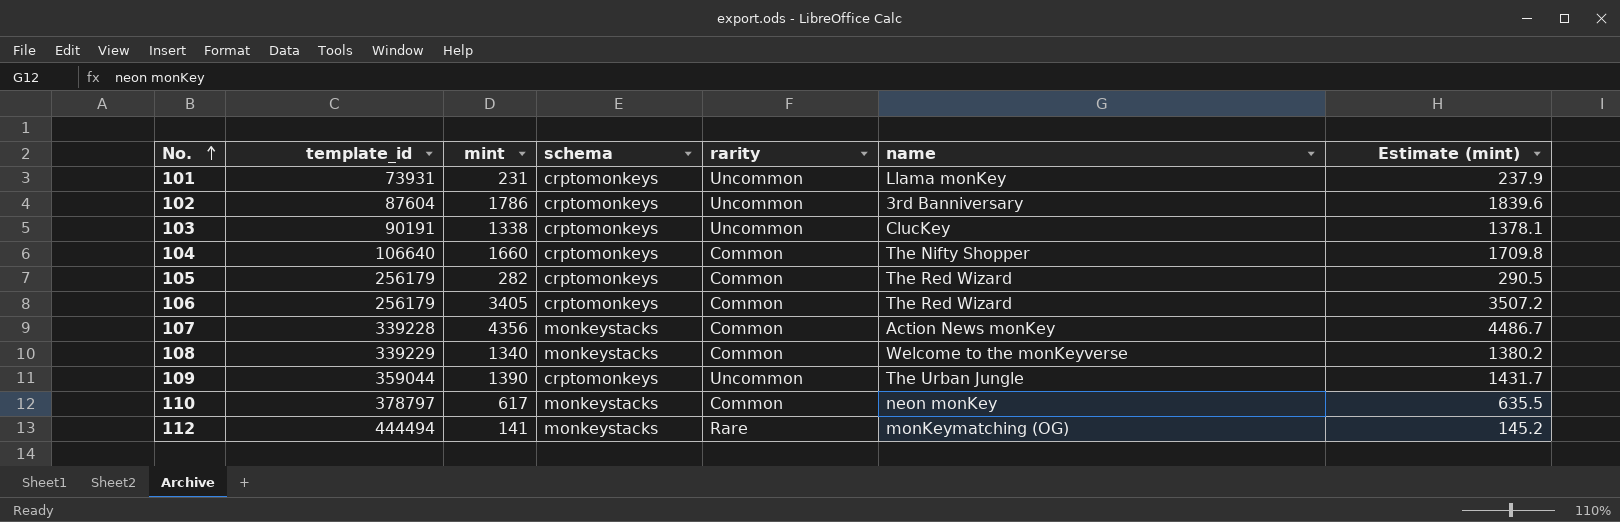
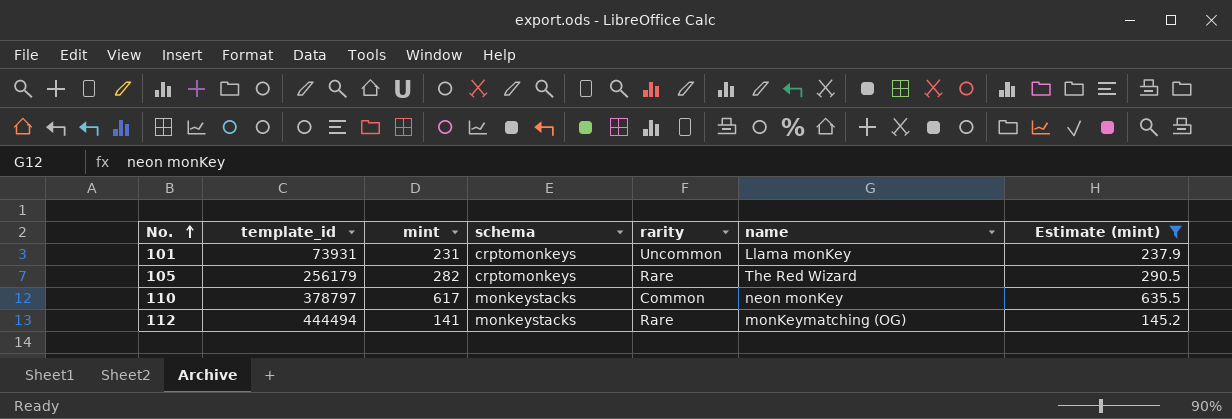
filter: none -> Estimate (mint) <= 635.5
105 | rarity: Common -> Rare

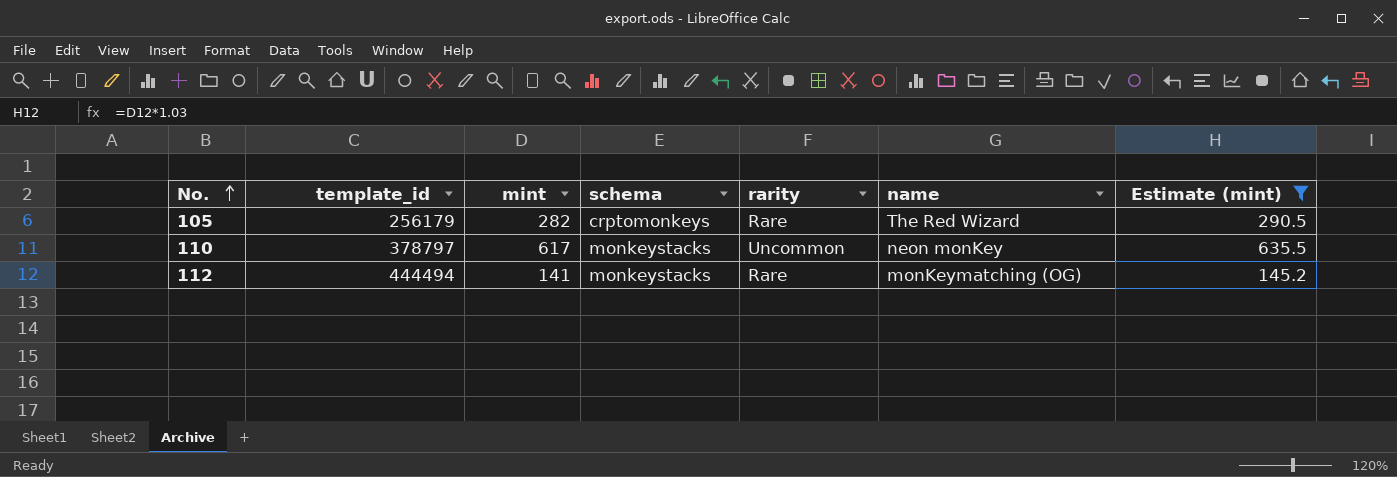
row 101: 73931 | 231 | crptomonkeys | Uncommon | Llama monKey | 237.9 -> none
110 | rarity: Common -> Uncommon

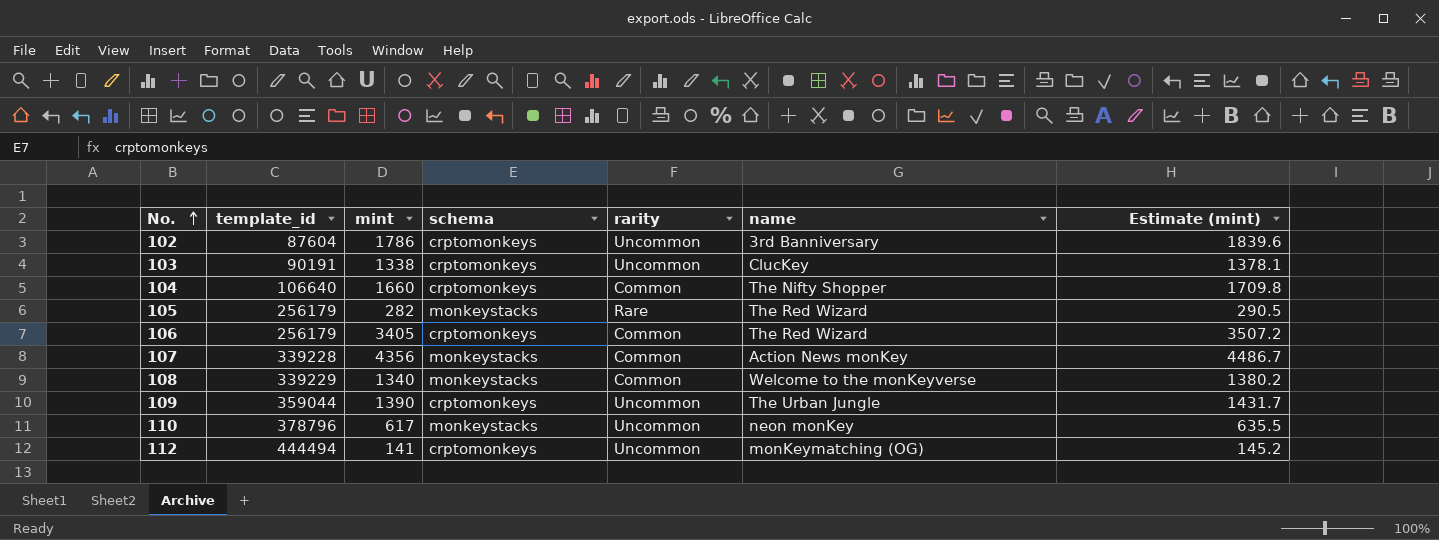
filter: Estimate (mint) <= 635.5 -> none
105 | schema: crptomonkeys -> monkeystacks
110 | template_id: 378797 -> 378796
112 | schema: monkeystacks -> crptomonkeys
112 | rarity: Rare -> Uncommon

